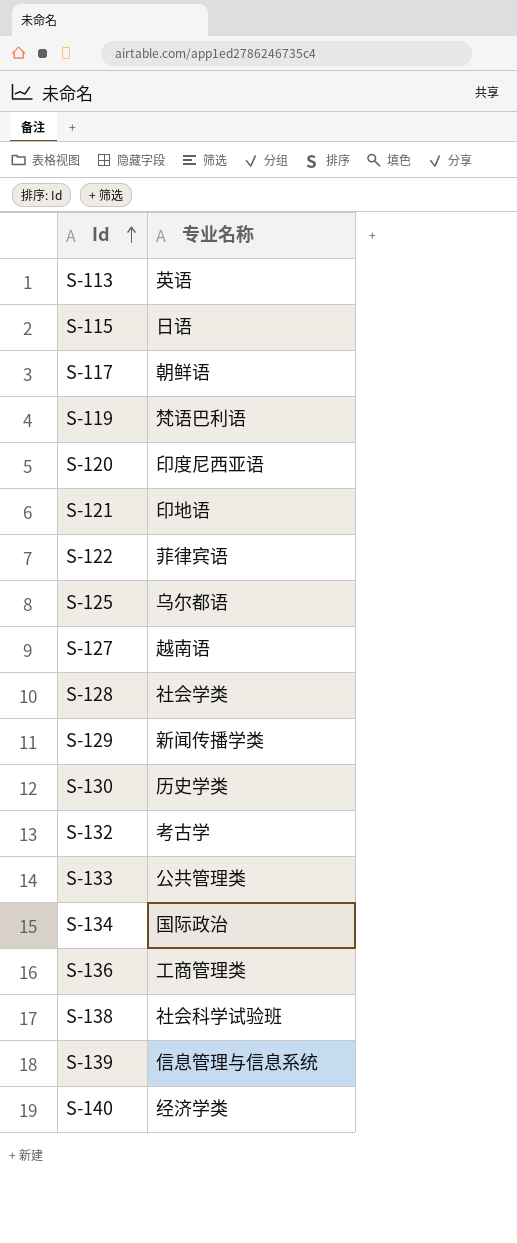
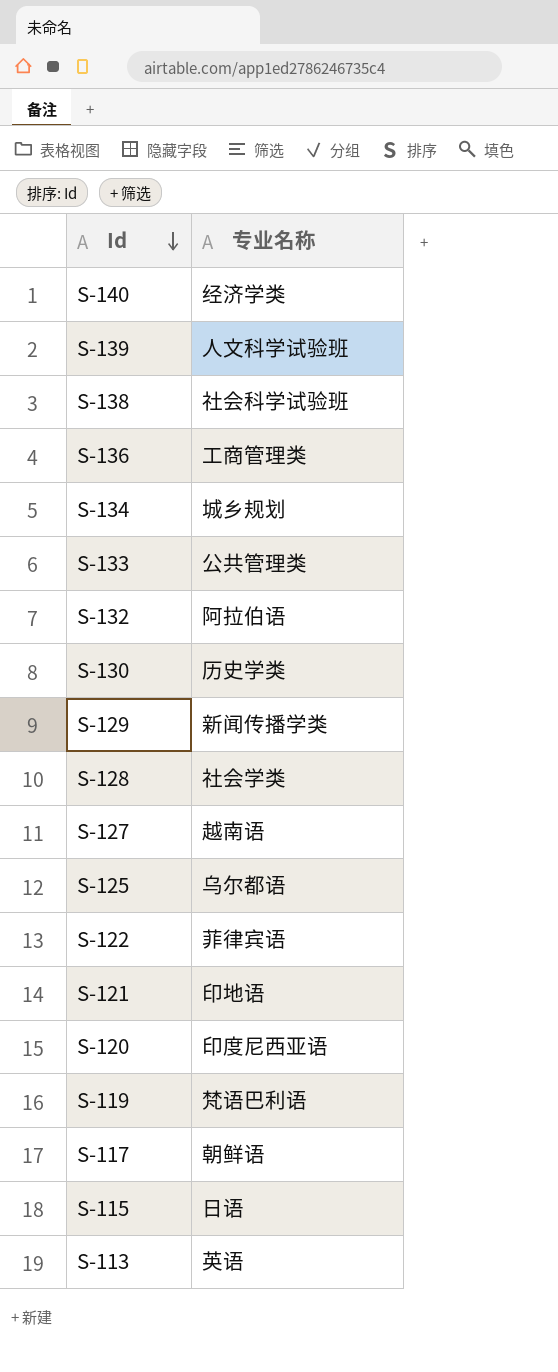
row order: Id ascending -> Id descending
S-139 | 专业名称: 信息管理与信息系统 -> 人文科学试验班
S-134 | 专业名称: 国际政治 -> 城乡规划
S-132 | 专业名称: 考古学 -> 阿拉伯语

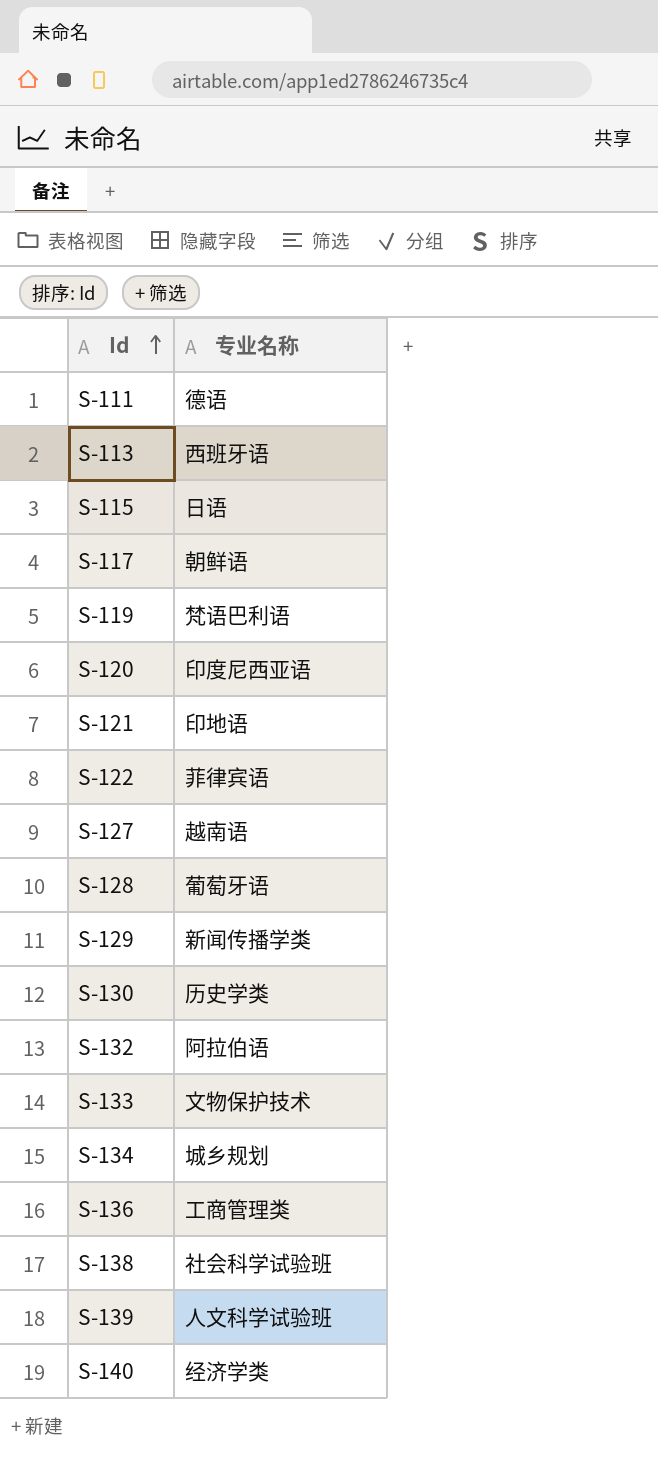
row order: Id descending -> Id ascending
row S-125: 乌尔都语 -> none
row S-111: none -> 德语
S-113 | 专业名称: 英语 -> 西班牙语
S-128 | 专业名称: 社会学类 -> 葡萄牙语
S-133 | 专业名称: 公共管理类 -> 文物保护技术

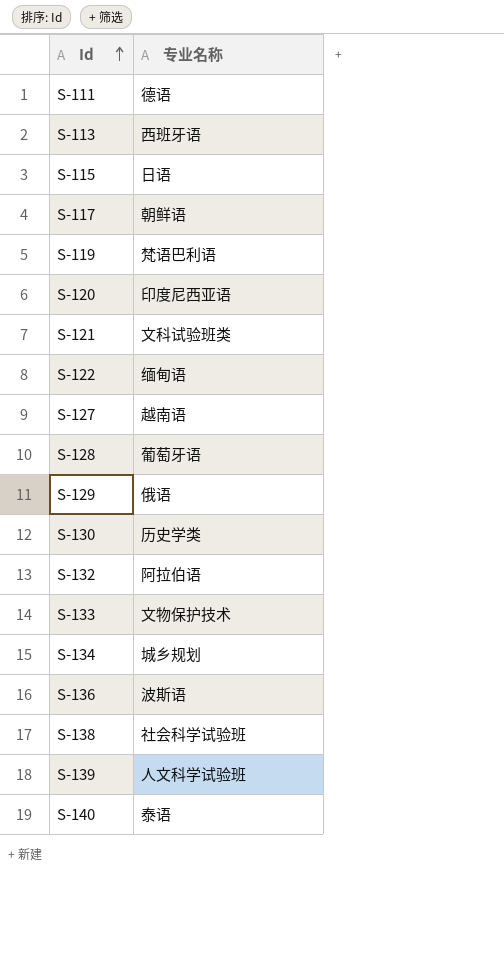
S-121 | 专业名称: 印地语 -> 文科试验班类
S-122 | 专业名称: 菲律宾语 -> 缅甸语
S-129 | 专业名称: 新闻传播学类 -> 俄语
S-136 | 专业名称: 工商管理类 -> 波斯语
S-140 | 专业名称: 经济学类 -> 泰语

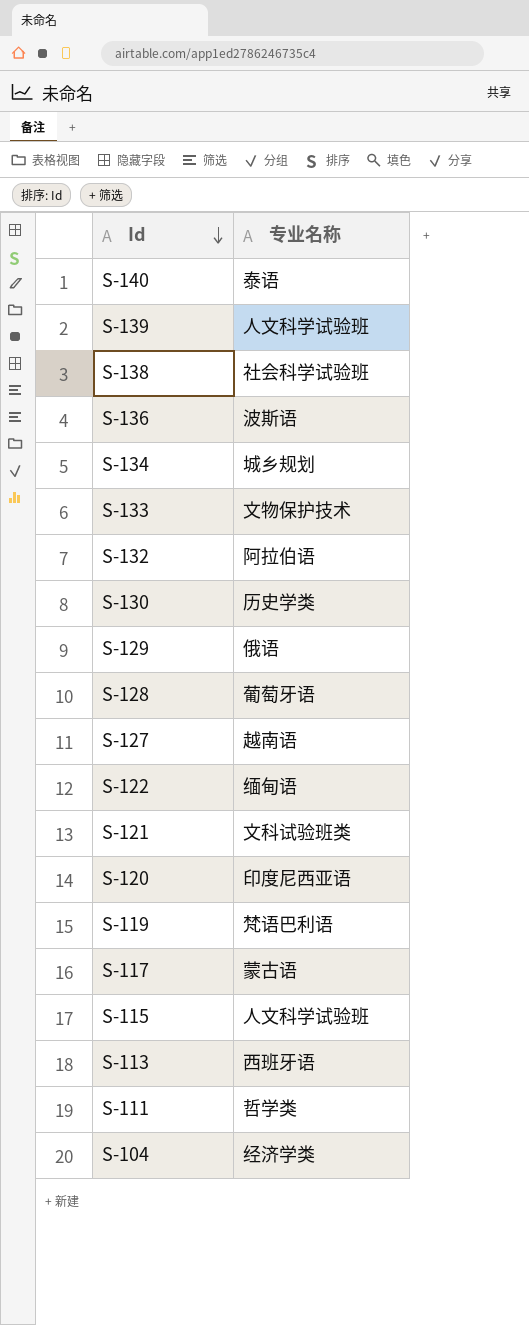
row order: Id ascending -> Id descending
S-117 | 专业名称: 朝鲜语 -> 蒙古语
S-115 | 专业名称: 日语 -> 人文科学试验班
S-111 | 专业名称: 德语 -> 哲学类
row S-104: none -> 经济学类

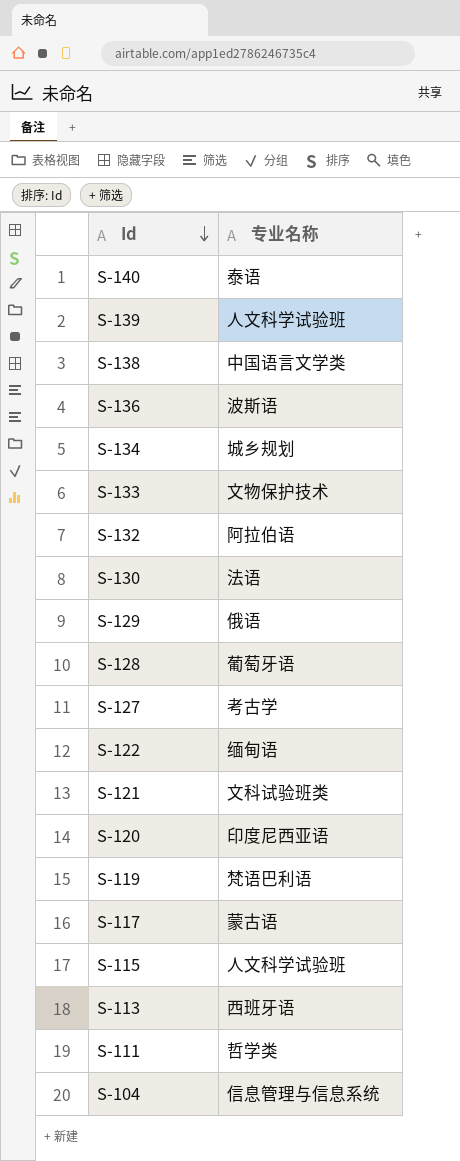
S-138 | 专业名称: 社会科学试验班 -> 中国语言文学类
S-130 | 专业名称: 历史学类 -> 法语
S-127 | 专业名称: 越南语 -> 考古学
S-104 | 专业名称: 经济学类 -> 信息管理与信息系统

